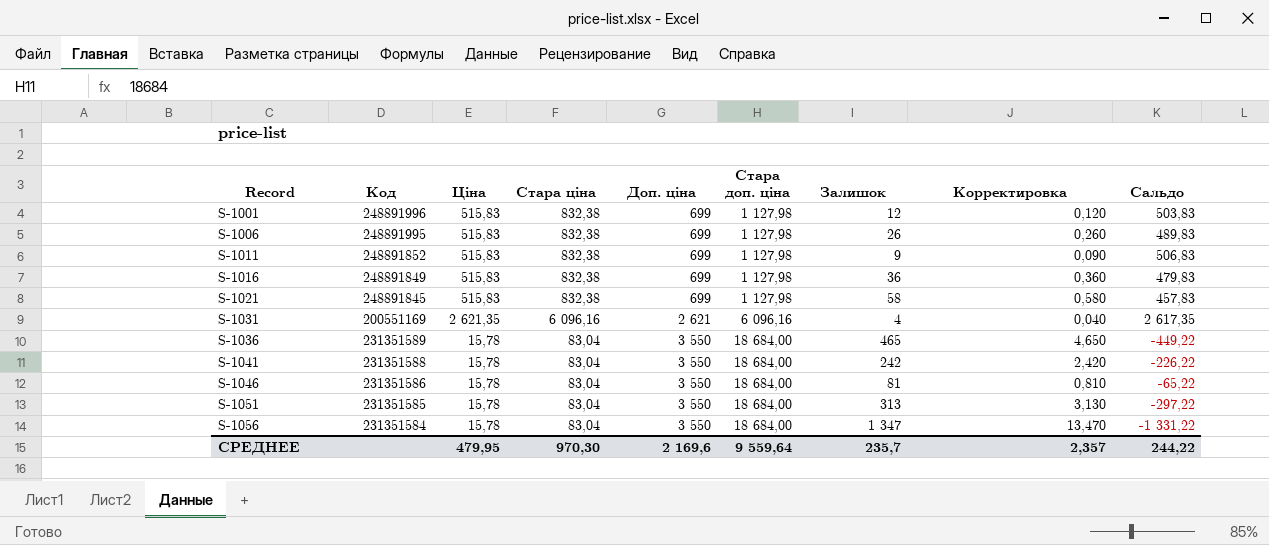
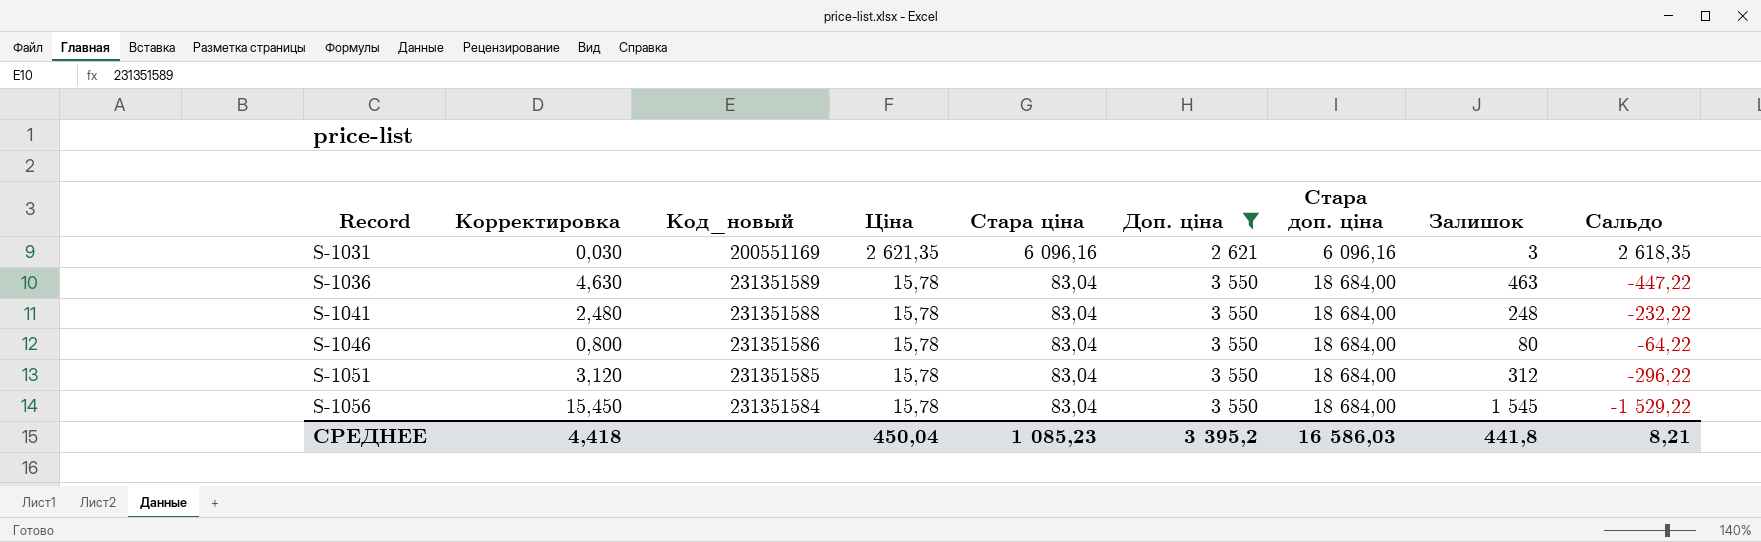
filter: none -> Доп. ціна != 699
column Корректировка | position: 8 -> 2
column name: Код -> Код_новый
S-1031 | Корректировка: 0,040 -> 0,030
S-1031 | Залишок: 4 -> 3
S-1031 | Сальдо: 2 617,35 -> 2 618,35
S-1036 | Корректировка: 4,650 -> 4,630
S-1036 | Залишок: 465 -> 463
S-1036 | Сальдо: -449,22 -> -447,22
S-1041 | Корректировка: 2,420 -> 2,480
S-1041 | Залишок: 242 -> 248
S-1041 | Сальдо: -226,22 -> -232,22
S-1046 | Корректировка: 0,810 -> 0,800
S-1046 | Залишок: 81 -> 80
S-1046 | Сальдо: -65,22 -> -64,22
S-1051 | Корректировка: 3,130 -> 3,120
S-1051 | Залишок: 313 -> 312
S-1051 | Сальдо: -297,22 -> -296,22
S-1056 | Корректировка: 13,470 -> 15,450
S-1056 | Залишок: 1 347 -> 1 545
S-1056 | Сальдо: -1 331,22 -> -1 529,22
СРЕДНЕЕ | Корректировка: 2,357 -> 4,418
СРЕДНЕЕ | Ціна: 479,95 -> 450,04
СРЕДНЕЕ | Стара ціна: 970,30 -> 1 085,23
СРЕДНЕЕ | Доп. ціна: 2 169,6 -> 3 395,2
СРЕДНЕЕ | Стара доп. ціна: 9 559,64 -> 16 586,03
СРЕДНЕЕ | Залишок: 235,7 -> 441,8
СРЕДНЕЕ | Сальдо: 244,22 -> 8,21

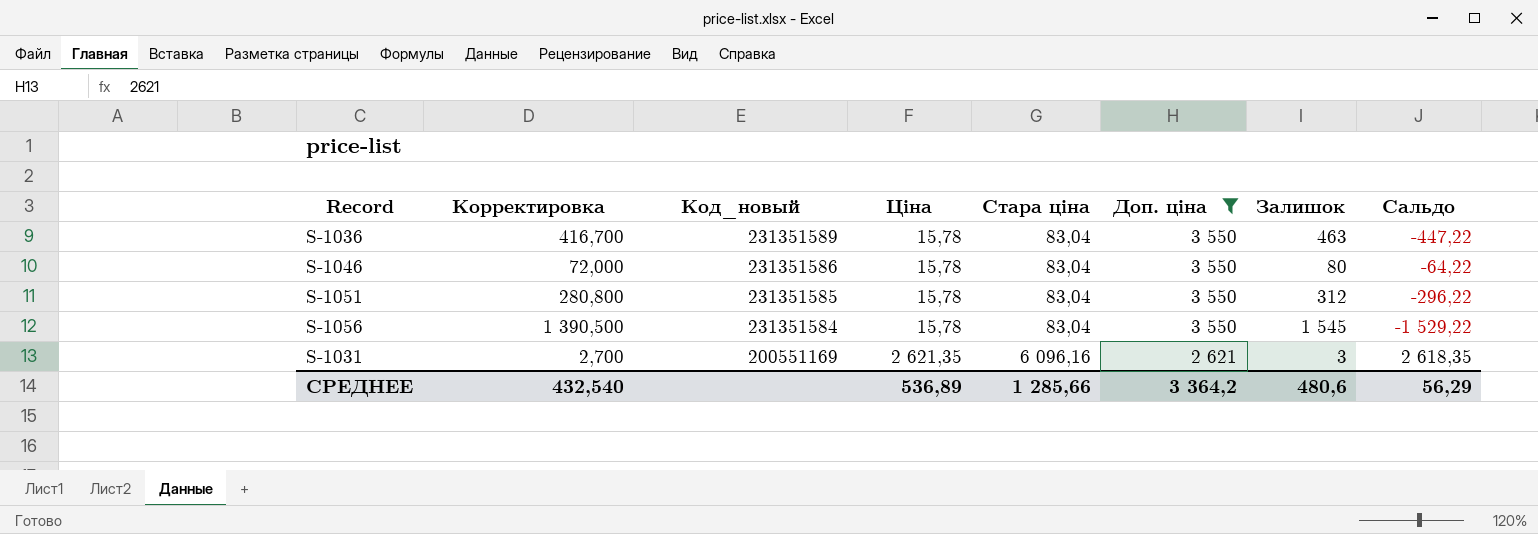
row order: Record ascending -> Код_новый descending
column Стара доп. ціна | position: 7 -> none
column Корректировка | formula: [Залишок] * 0,01 -> [Залишок] * 0,9
row S-1041: 2,480 | 231351588 | 15,78 | 83,04 | 3 550 | 18 684,00 | 248 | -232,22 -> none
СРЕДНЕЕ | Корректировка: 4,418 -> 432,540
СРЕДНЕЕ | Ціна: 450,04 -> 536,89
СРЕДНЕЕ | Стара ціна: 1 085,23 -> 1 285,66
СРЕДНЕЕ | Доп. ціна: 3 395,2 -> 3 364,2
СРЕДНЕЕ | Залишок: 441,8 -> 480,6
СРЕДНЕЕ | Сальдо: 8,21 -> 56,29

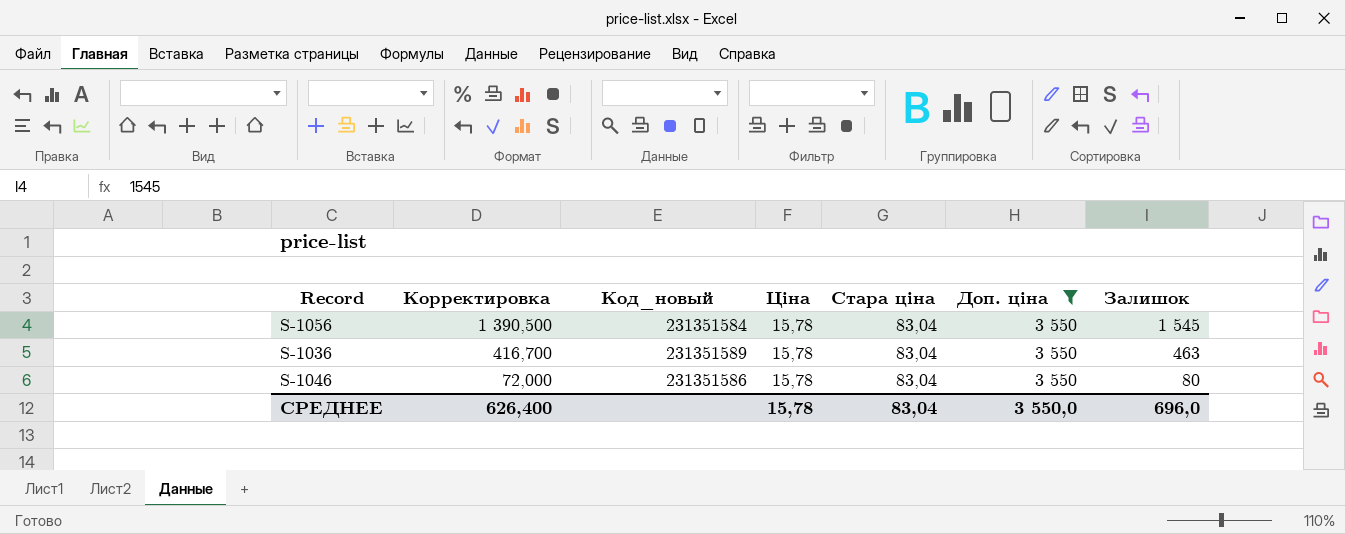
row order: Код_новый descending -> Корректировка descending
column Сальдо | formula: [Ціна] - [Залишок] -> none
row S-1051: 280,800 | 231351585 | 15,78 | 83,04 | 3 550 | 312 | -296,22 -> none
row S-1031: 2,700 | 200551169 | 2 621,35 | 6 096,16 | 2 621 | 3 | 2 618,35 -> none
СРЕДНЕЕ | Корректировка: 432,540 -> 626,400
СРЕДНЕЕ | Ціна: 536,89 -> 15,78
СРЕДНЕЕ | Стара ціна: 1 285,66 -> 83,04
СРЕДНЕЕ | Доп. ціна: 3 364,2 -> 3 550,0
СРЕДНЕЕ | Залишок: 480,6 -> 696,0

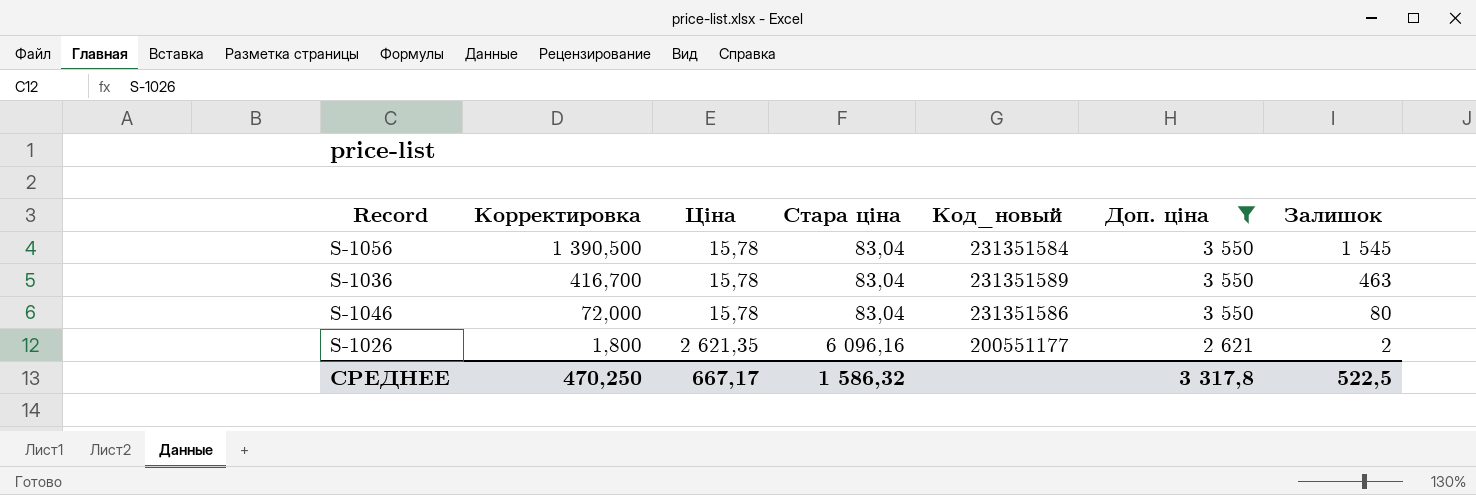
column Код_новый | position: 3 -> 5
row S-1026: none -> 1,800 | 2 621,35 | 6 096,16 | 200551177 | 2 621 | 2
СРЕДНЕЕ | Корректировка: 626,400 -> 470,250
СРЕДНЕЕ | Ціна: 15,78 -> 667,17
СРЕДНЕЕ | Стара ціна: 83,04 -> 1 586,32
СРЕДНЕЕ | Доп. ціна: 3 550,0 -> 3 317,8
СРЕДНЕЕ | Залишок: 696,0 -> 522,5

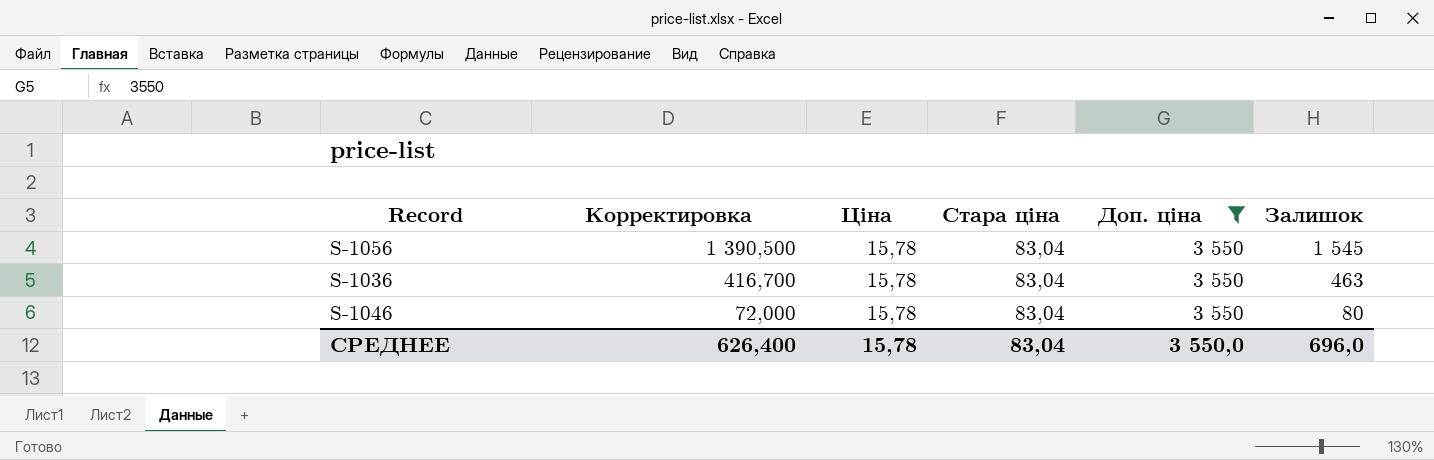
column Код_новый | position: 5 -> none
row S-1026: 1,800 | 2 621,35 | 6 096,16 | 200551177 | 2 621 | 2 -> none
СРЕДНЕЕ | Корректировка: 470,250 -> 626,400
СРЕДНЕЕ | Ціна: 667,17 -> 15,78
СРЕДНЕЕ | Стара ціна: 1 586,32 -> 83,04
СРЕДНЕЕ | Доп. ціна: 3 317,8 -> 3 550,0
СРЕДНЕЕ | Залишок: 522,5 -> 696,0

